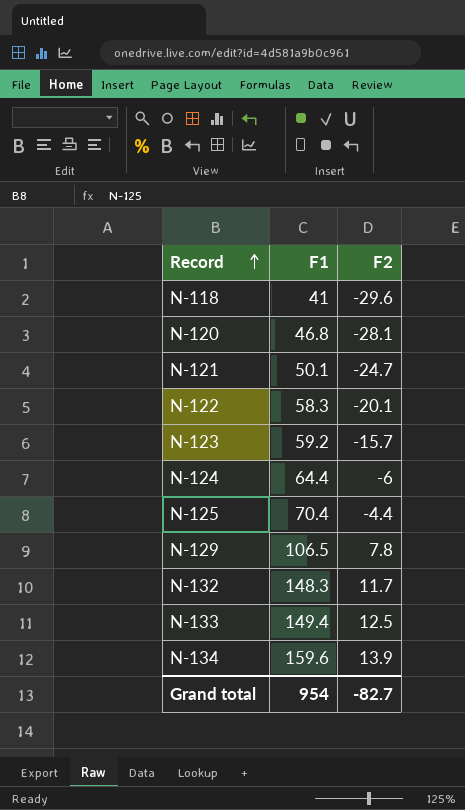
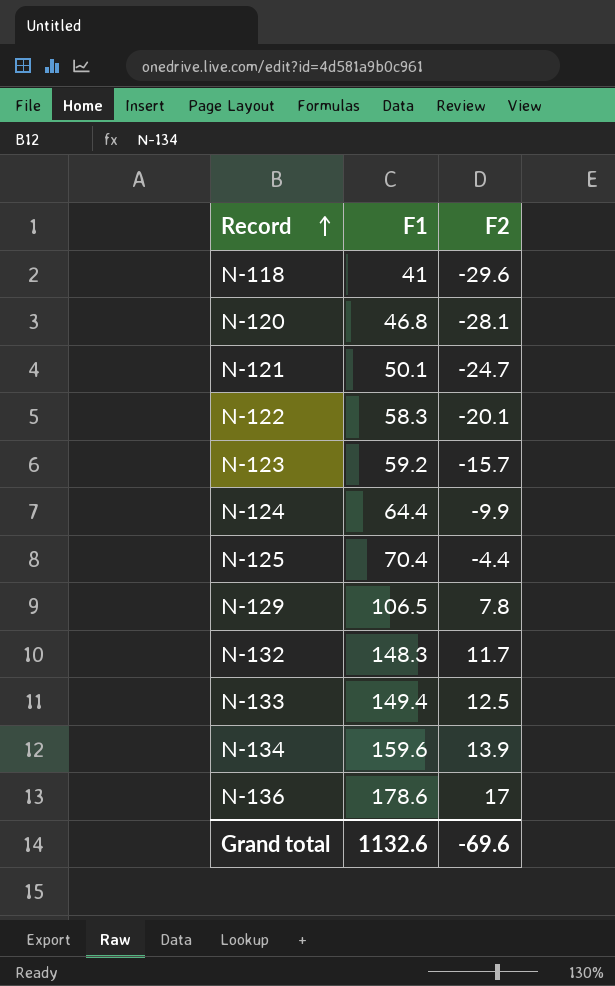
N-124 | F2: -6 -> -9.9
row N-136: none -> 178.6 | 17
Grand total | F1: 954 -> 1132.6
Grand total | F2: -82.7 -> -69.6

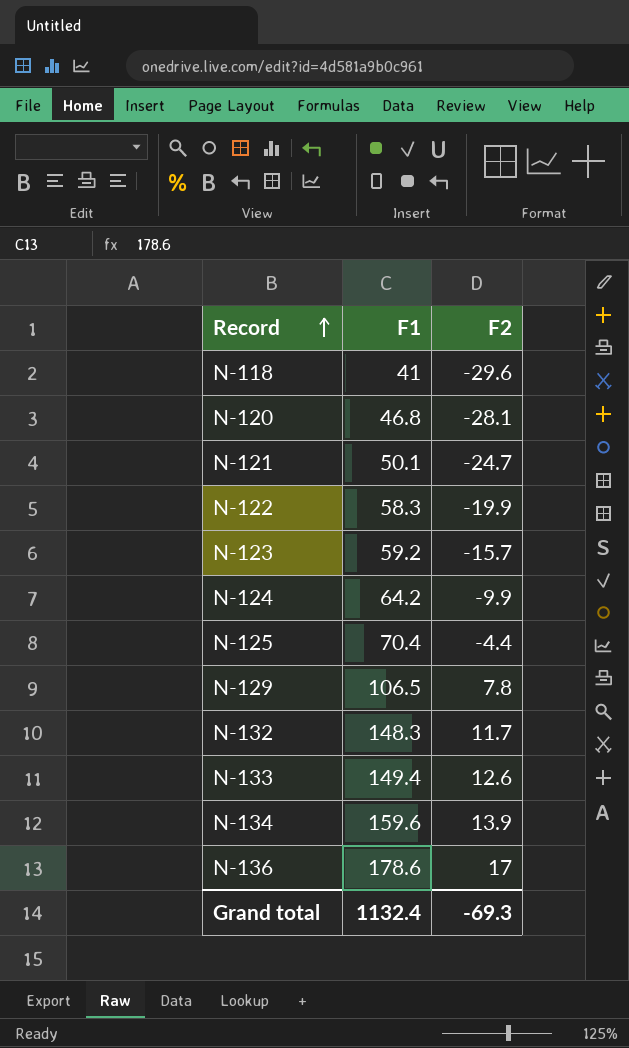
N-122 | F2: -20.1 -> -19.9
N-124 | F1: 64.4 -> 64.2
N-133 | F2: 12.5 -> 12.6
Grand total | F1: 1132.6 -> 1132.4
Grand total | F2: -69.6 -> -69.3

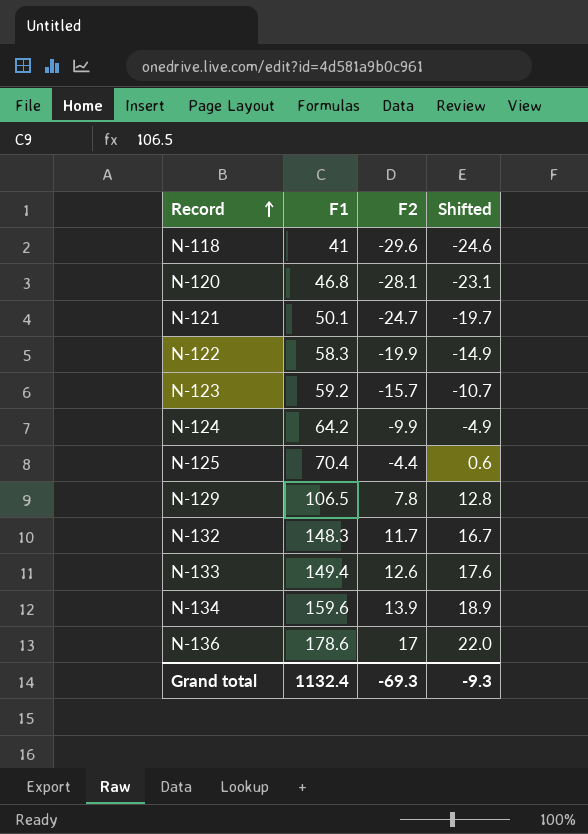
column Shifted | formula: none -> [F2] + 5

